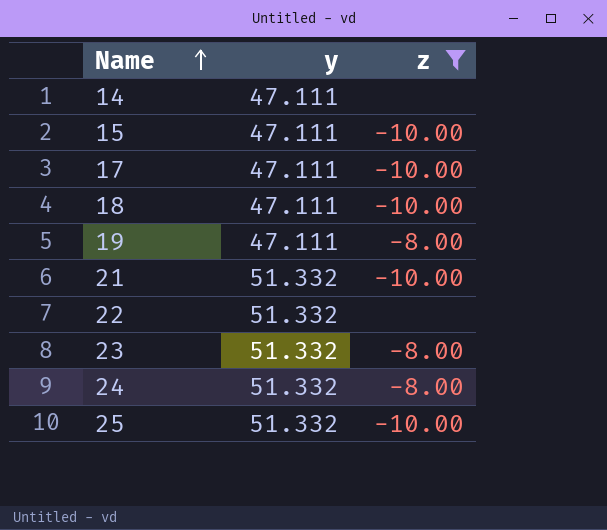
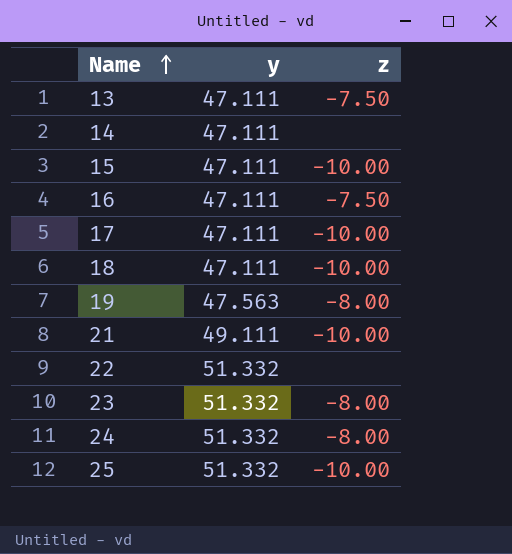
filter: z != -7.50 -> none
19 | y: 47.111 -> 47.563
21 | y: 51.332 -> 49.111

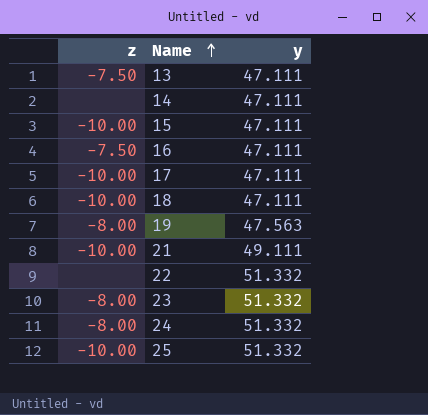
column z | position: 3 -> 1

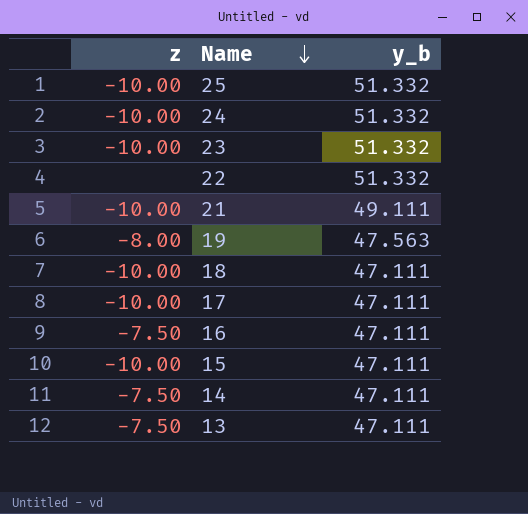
row order: Name ascending -> Name descending
column name: y -> y_b
24 | z: -8.00 -> -10.00
23 | z: -8.00 -> -10.00
14 | z: none -> -7.50

